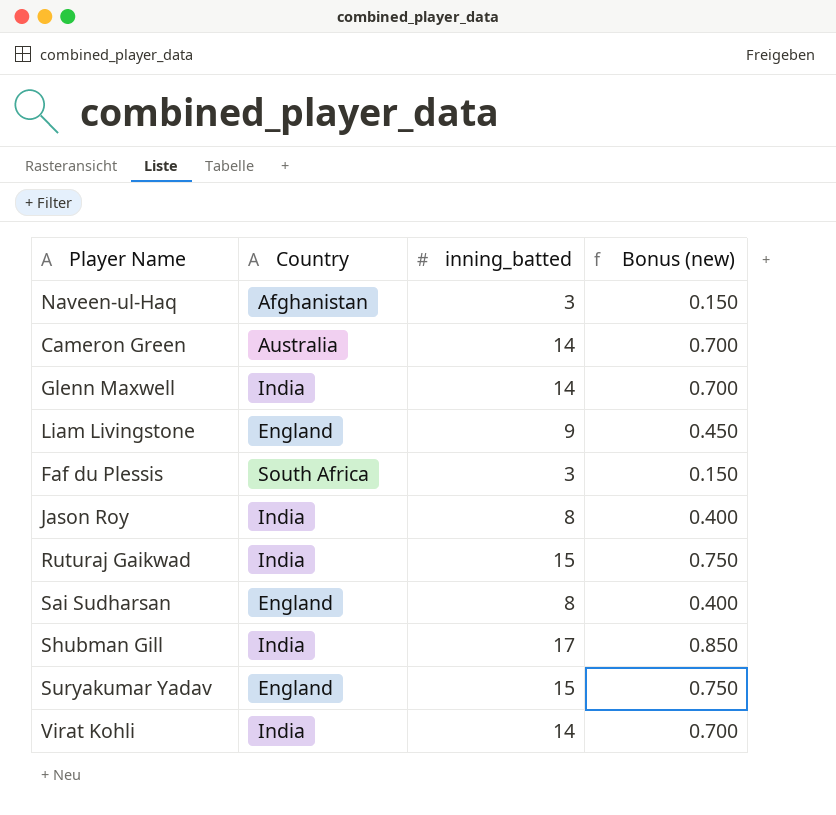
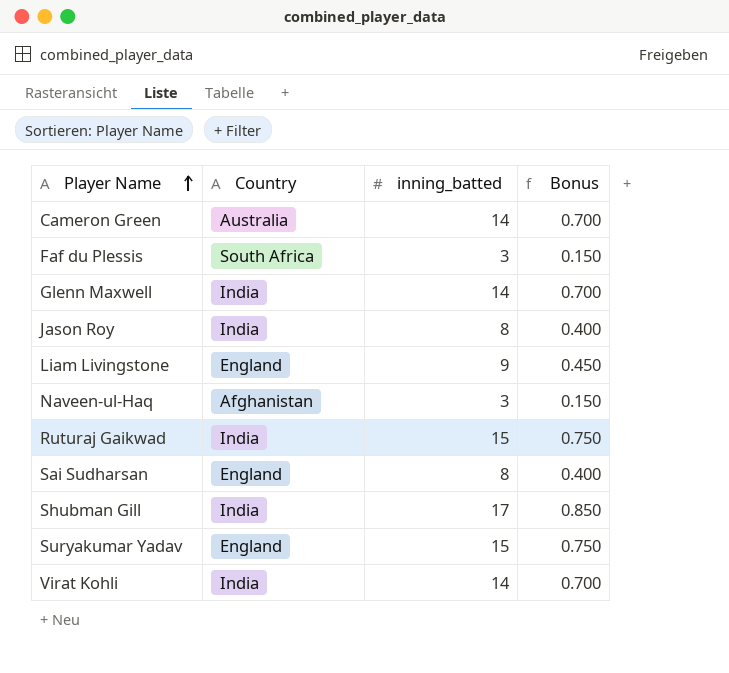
row order: none -> Player Name ascending
column name: Bonus (new) -> Bonus

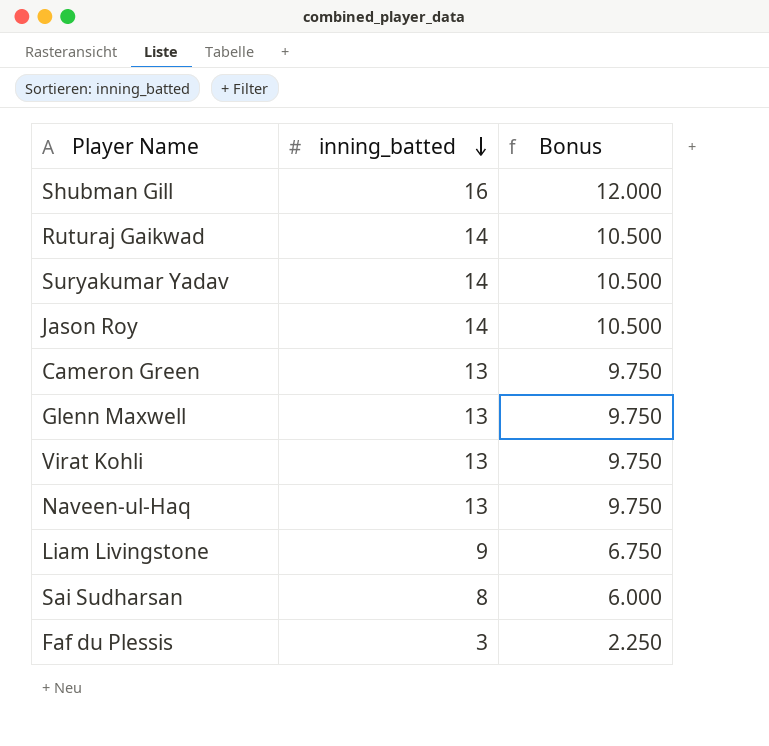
row order: Player Name ascending -> inning_batted descending
column Country | position: 2 -> none
column Bonus | formula: [inning_batted] * 0.05 -> [inning_batted] * 0.75
Shubman Gill | inning_batted: 17 -> 16
Ruturaj Gaikwad | inning_batted: 15 -> 14
Suryakumar Yadav | inning_batted: 15 -> 14
Jason Roy | inning_batted: 8 -> 14
Cameron Green | inning_batted: 14 -> 13
Glenn Maxwell | inning_batted: 14 -> 13
Virat Kohli | inning_batted: 14 -> 13
Naveen-ul-Haq | inning_batted: 3 -> 13

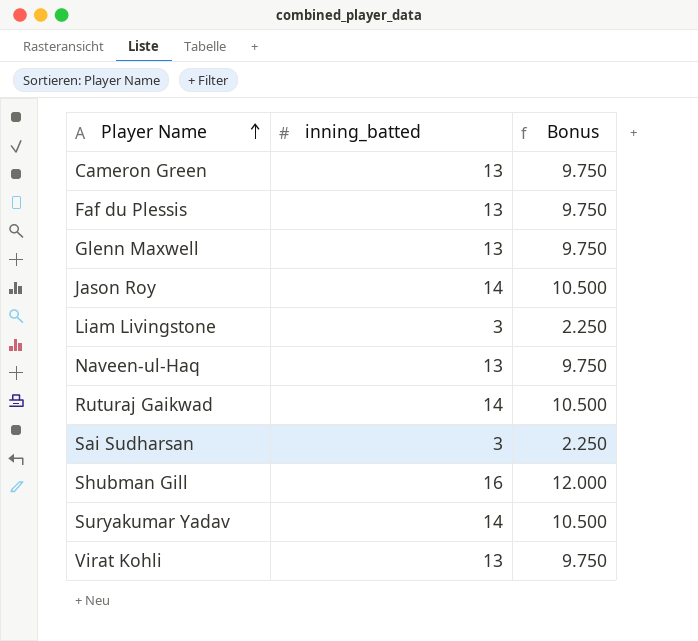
row order: inning_batted descending -> Player Name ascending
Faf du Plessis | inning_batted: 3 -> 13
Faf du Plessis | Bonus: 2.250 -> 9.750
Liam Livingstone | inning_batted: 9 -> 3
Liam Livingstone | Bonus: 6.750 -> 2.250
Sai Sudharsan | inning_batted: 8 -> 3
Sai Sudharsan | Bonus: 6.000 -> 2.250

